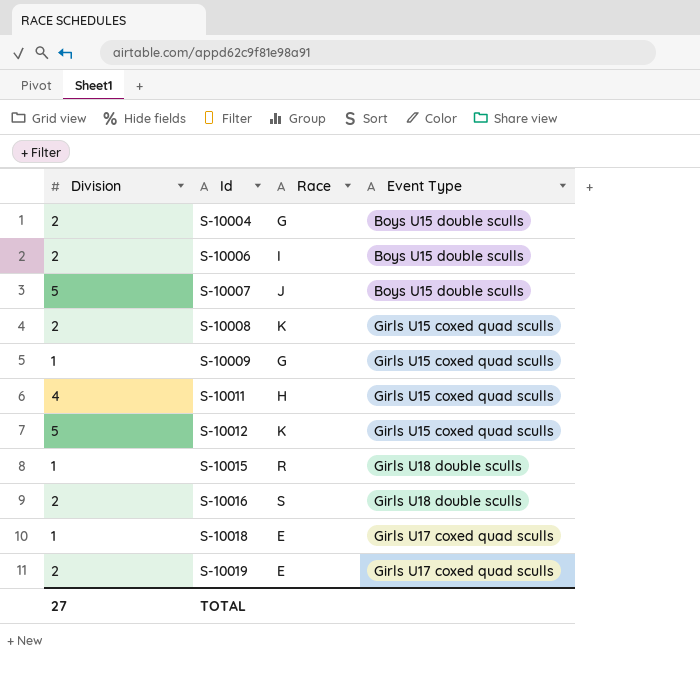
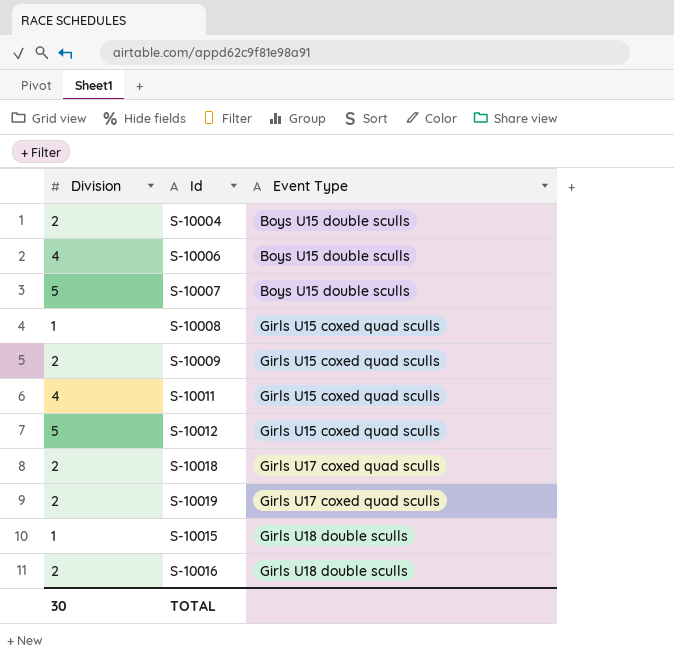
row order: Id ascending -> Event Type ascending
column Race | position: 3 -> none
S-10006 | Division: 2 -> 4
S-10008 | Division: 2 -> 1
S-10009 | Division: 1 -> 2
S-10018 | Division: 1 -> 2
TOTAL | Division: 27 -> 30

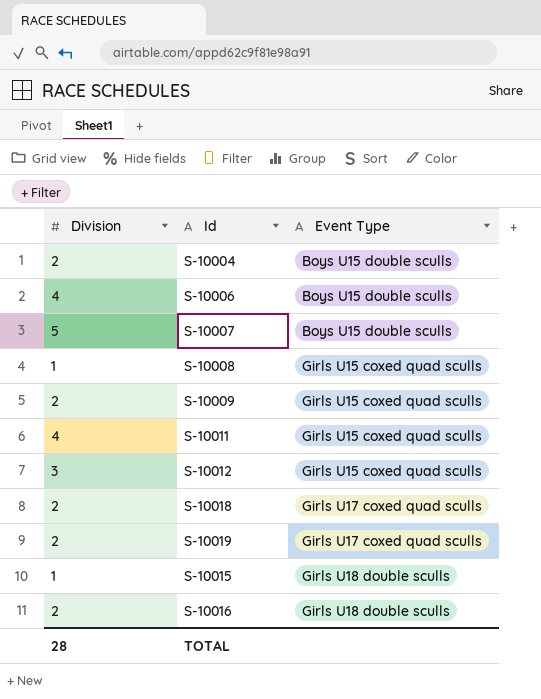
S-10012 | Division: 5 -> 3
TOTAL | Division: 30 -> 28

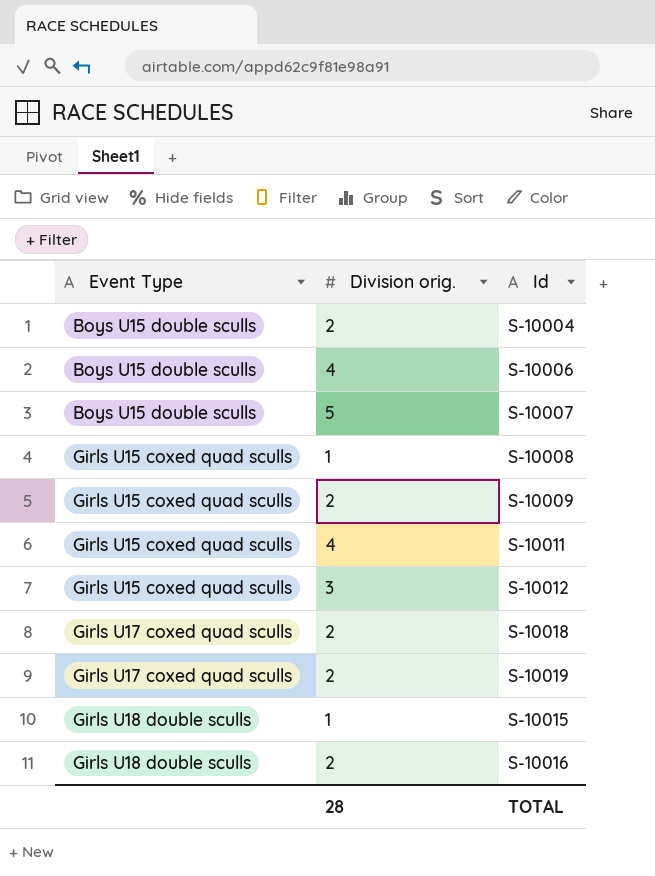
column Event Type | position: 3 -> 1
column name: Division -> Division orig.

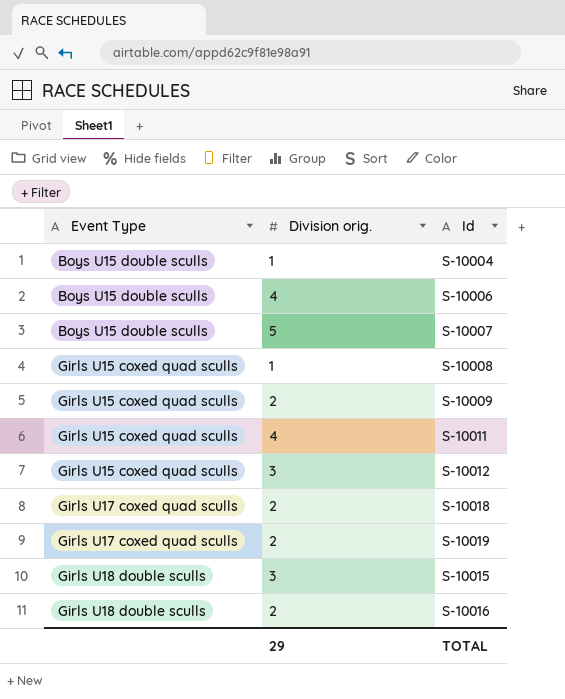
S-10004 | Division orig.: 2 -> 1
S-10015 | Division orig.: 1 -> 3
TOTAL | Division orig.: 28 -> 29

